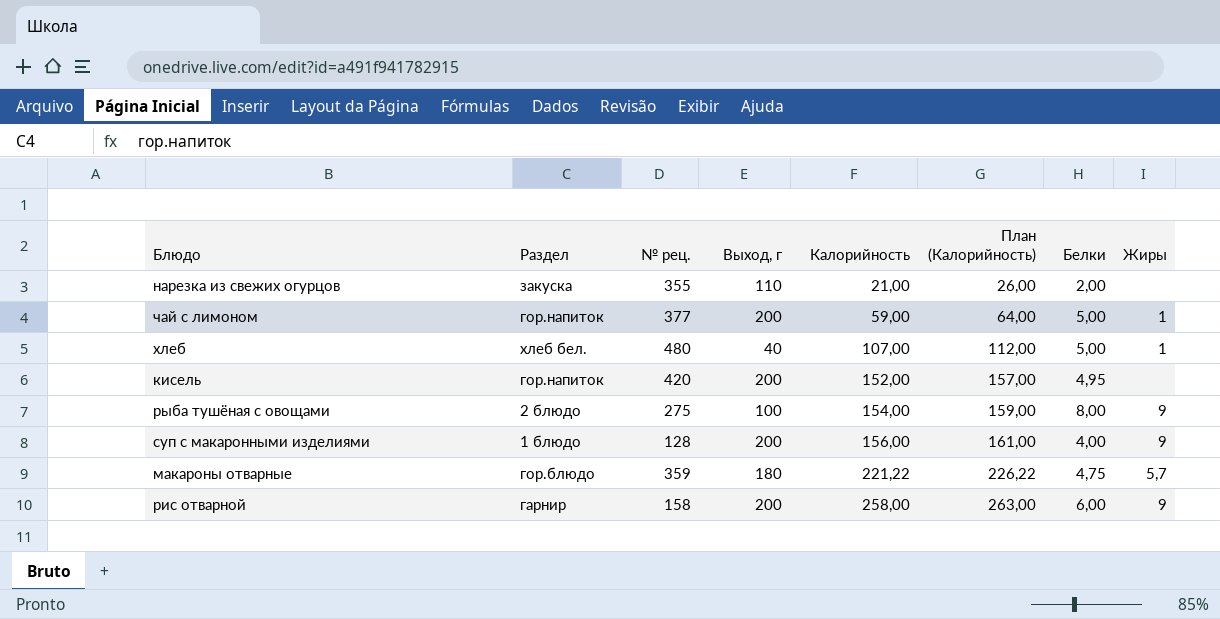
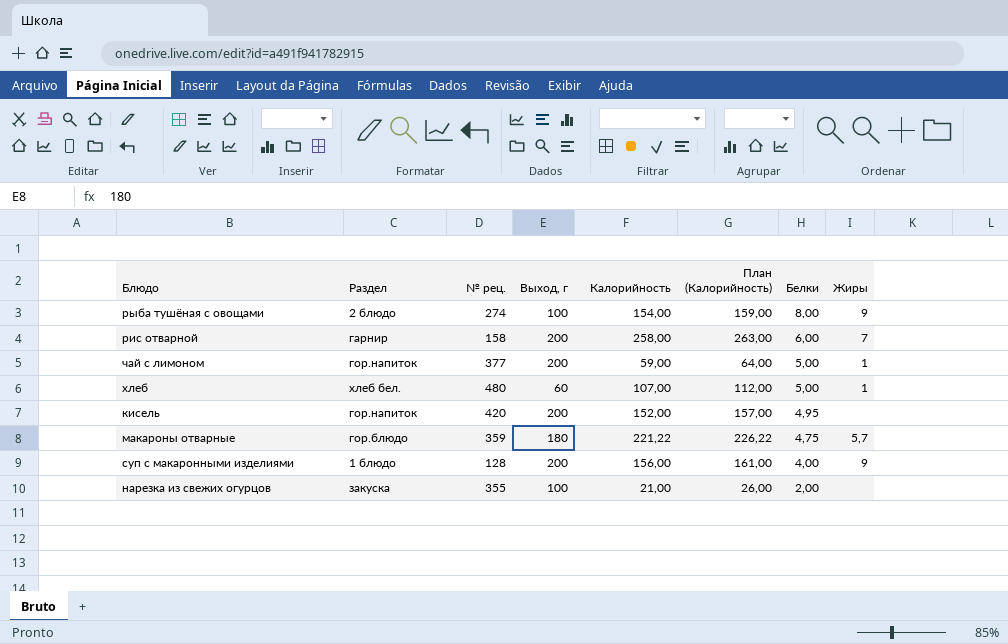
row order: Калорийность ascending -> Белки descending
рыба тушёная с овощами | № рец.: 275 -> 274
рис отварной | Жиры: 9 -> 7
хлеб | Выход, г: 40 -> 60
нарезка из свежих огурцов | Выход, г: 110 -> 100

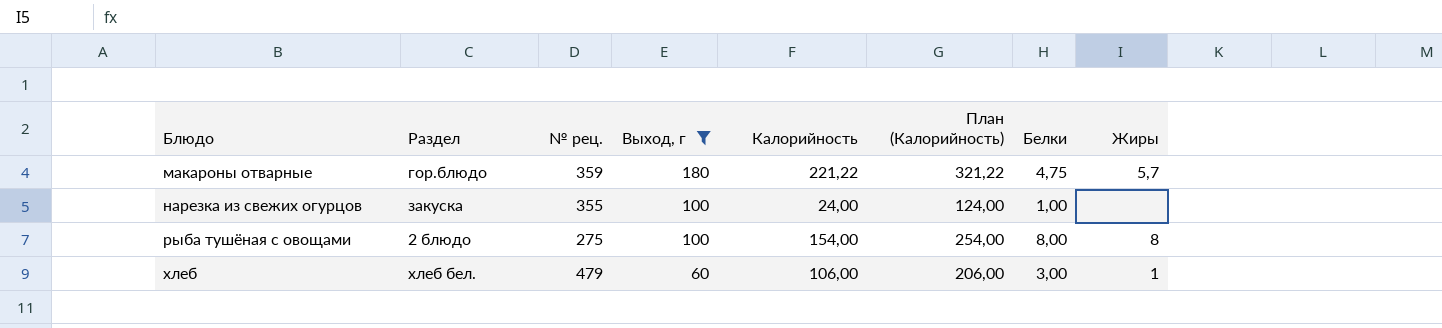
filter: none -> Выход, г != 200
row order: Белки descending -> Блюдо ascending
column План (Калорийность) | formula: [Калорийность] + 5 -> [Калорийность] + 100
нарезка из свежих огурцов | Калорийность: 21,00 -> 24,00
нарезка из свежих огурцов | Белки: 2,00 -> 1,00
рыба тушёная с овощами | № рец.: 274 -> 275
рыба тушёная с овощами | Жиры: 9 -> 8
хлеб | № рец.: 480 -> 479
хлеб | Калорийность: 107,00 -> 106,00
хлеб | Белки: 5,00 -> 3,00

